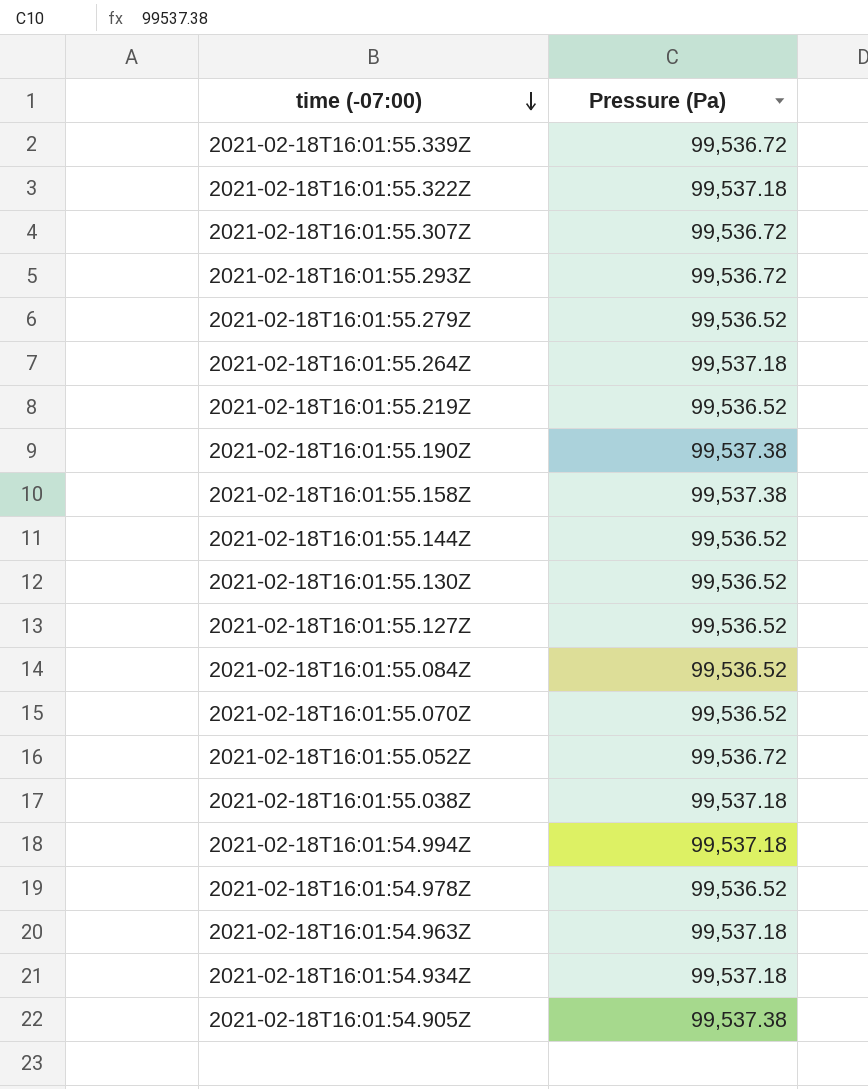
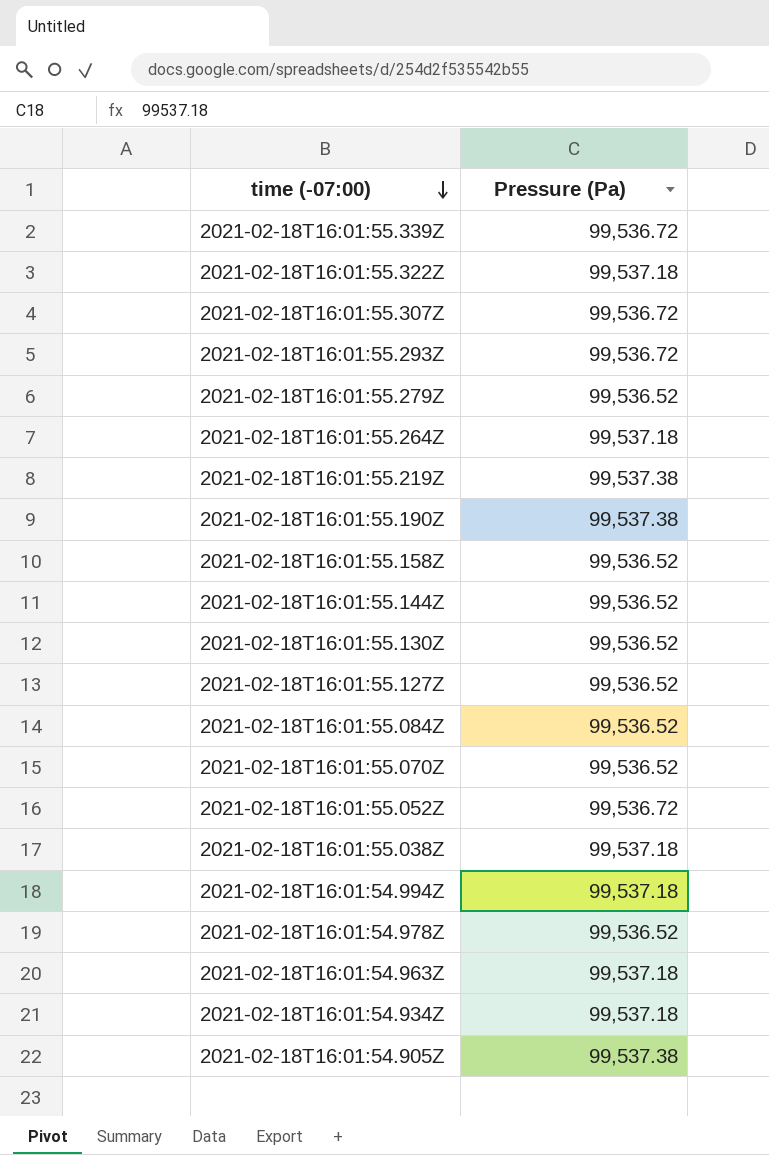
2021-02-18T16:01:55.219Z | Pressure (Pa): 99,536.52 -> 99,537.38
2021-02-18T16:01:55.158Z | Pressure (Pa): 99,537.38 -> 99,536.52

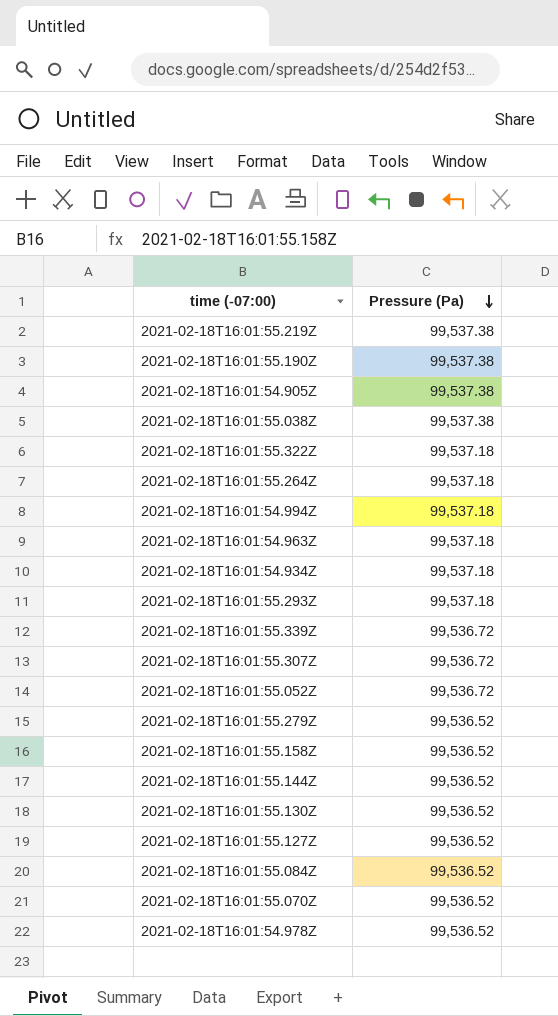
row order: time (-07:00) descending -> Pressure (Pa) descending
2021-02-18T16:01:55.038Z | Pressure (Pa): 99,537.18 -> 99,537.38
2021-02-18T16:01:55.293Z | Pressure (Pa): 99,536.72 -> 99,537.18

